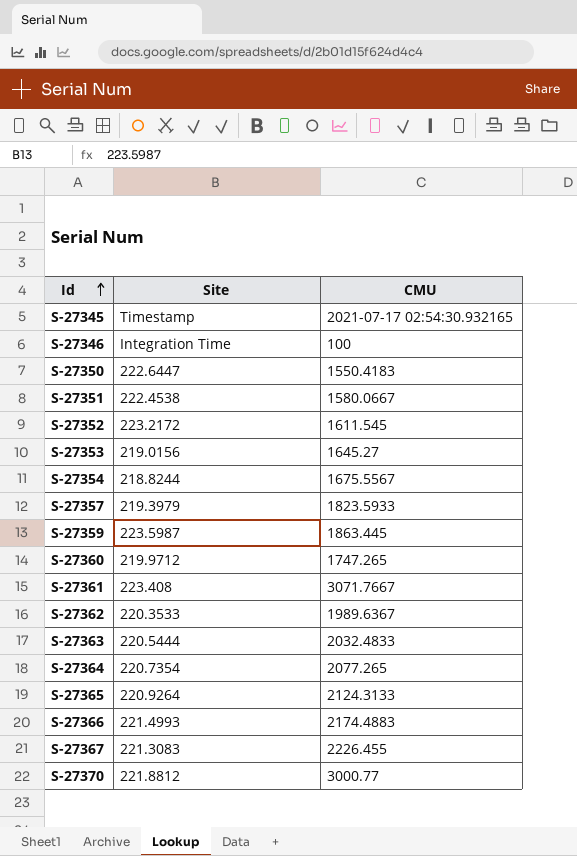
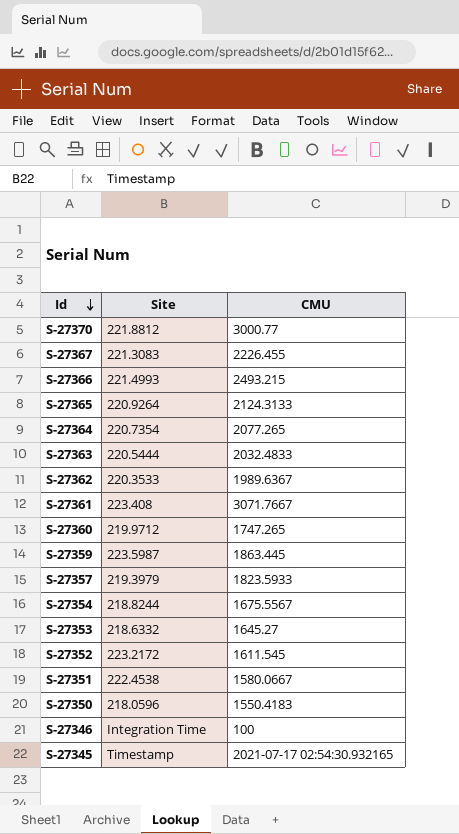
row order: Id ascending -> Id descending
S-27366 | CMU: 2174.4883 -> 2493.215
S-27353 | Site: 219.0156 -> 218.6332
S-27350 | Site: 222.6447 -> 218.0596

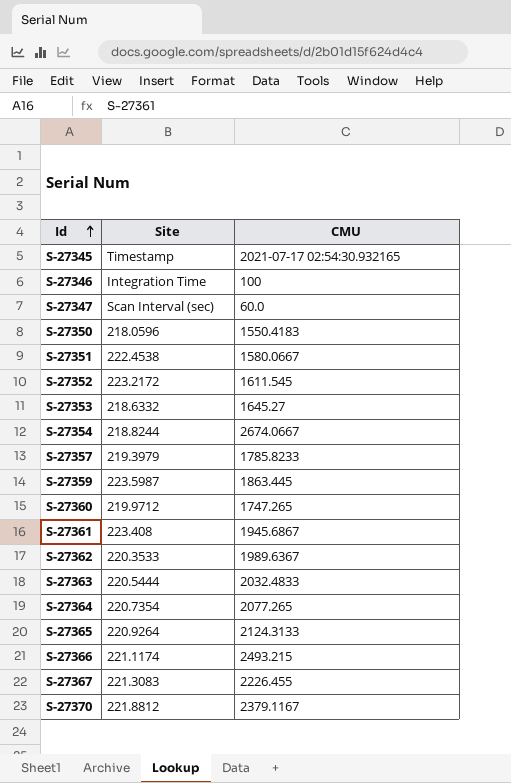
row order: Id descending -> Id ascending
row S-27347: none -> Scan Interval (sec) | 60.0
S-27354 | CMU: 1675.5567 -> 2674.0667
S-27357 | CMU: 1823.5933 -> 1785.8233
S-27361 | CMU: 3071.7667 -> 1945.6867
S-27366 | Site: 221.4993 -> 221.1174
S-27370 | CMU: 3000.77 -> 2379.1167

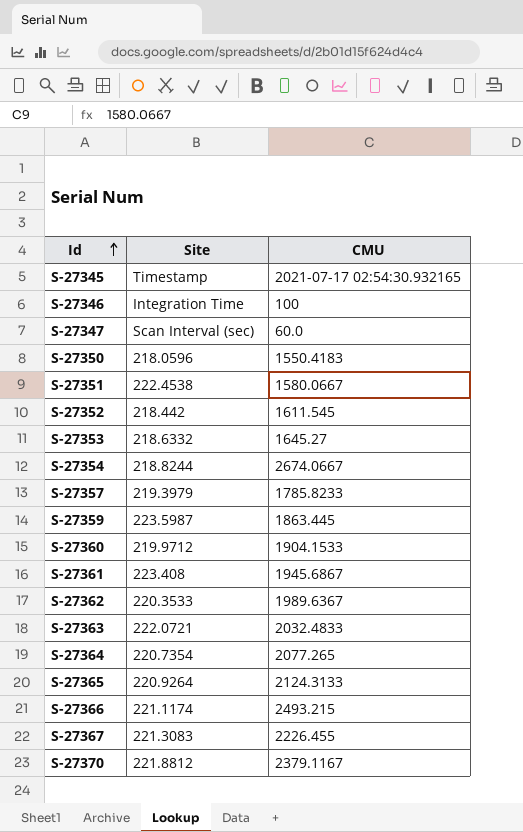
S-27352 | Site: 223.2172 -> 218.442
S-27360 | CMU: 1747.265 -> 1904.1533
S-27363 | Site: 220.5444 -> 222.0721

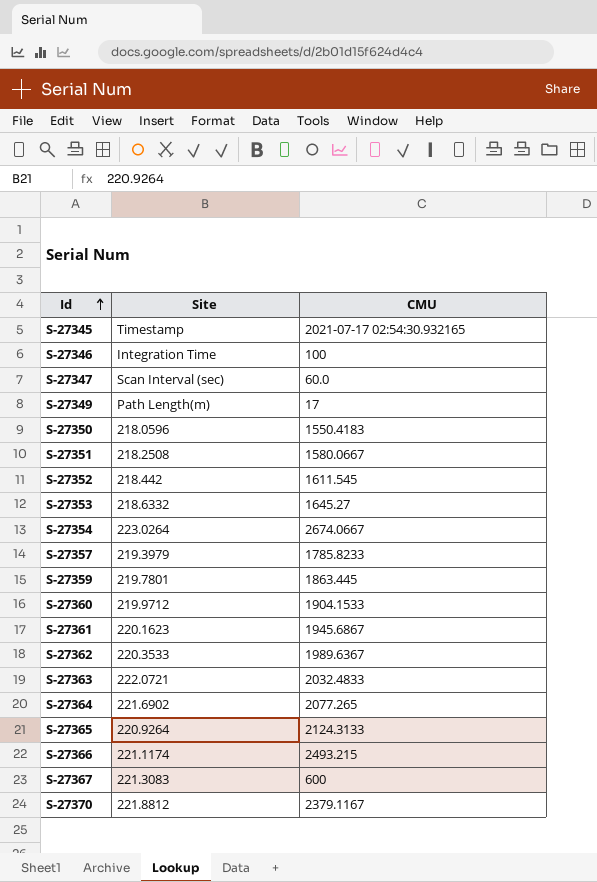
row S-27349: none -> Path Length(m) | 17
S-27351 | Site: 222.4538 -> 218.2508
S-27354 | Site: 218.8244 -> 223.0264
S-27359 | Site: 223.5987 -> 219.7801
S-27361 | Site: 223.408 -> 220.1623
S-27364 | Site: 220.7354 -> 221.6902
S-27367 | CMU: 2226.455 -> 600

